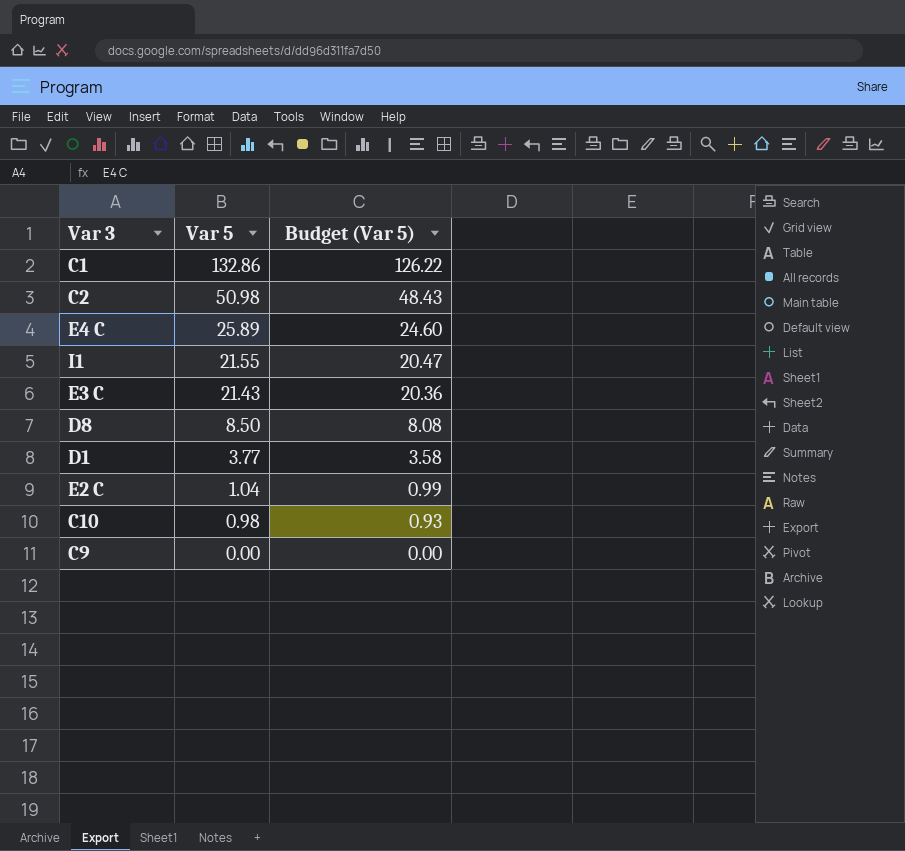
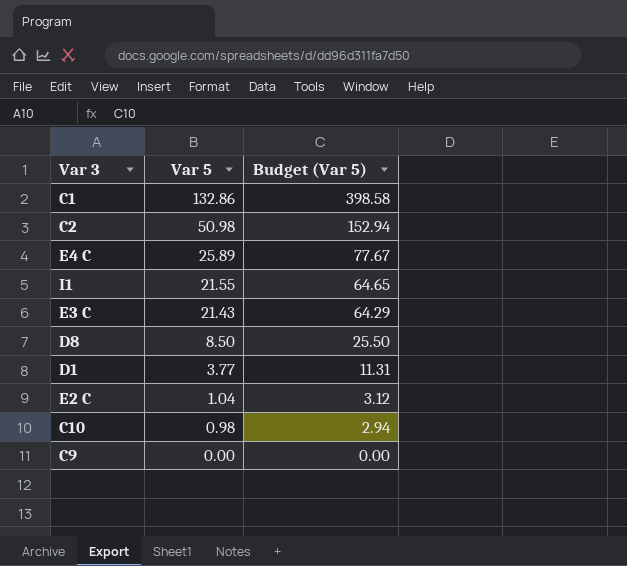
column Budget (Var 5) | formula: [Var 5] * 0.95 -> [Var 5] * 3

